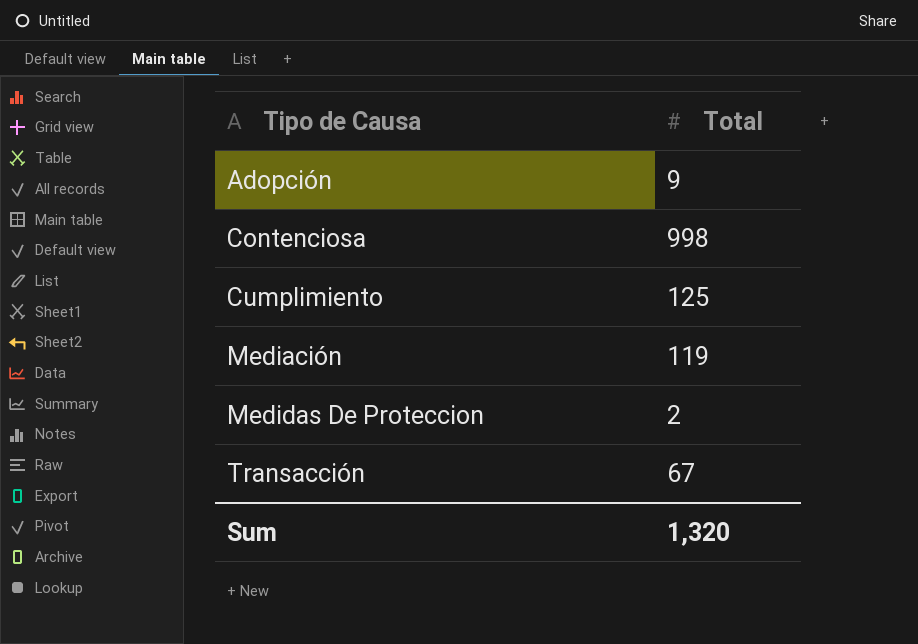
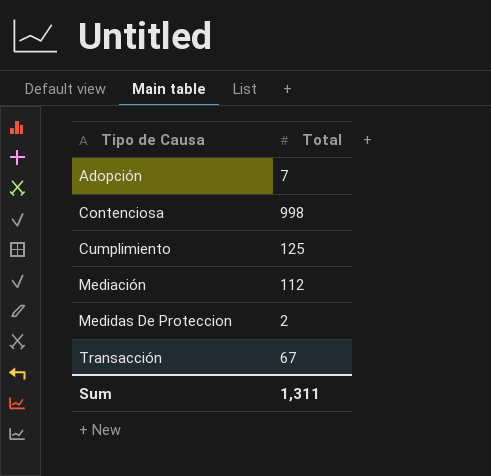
Adopción | Total: 9 -> 7
Mediación | Total: 119 -> 112
Sum | Total: 1,320 -> 1,311

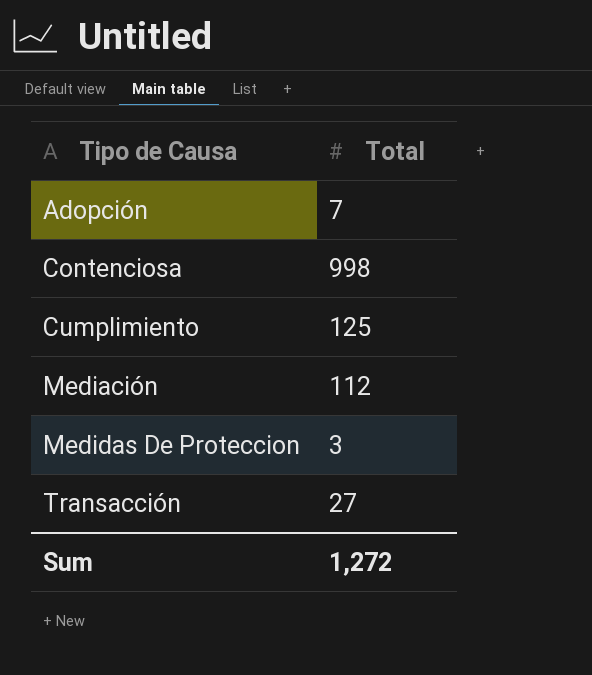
Medidas De Proteccion | Total: 2 -> 3
Transacción | Total: 67 -> 27
Sum | Total: 1,311 -> 1,272

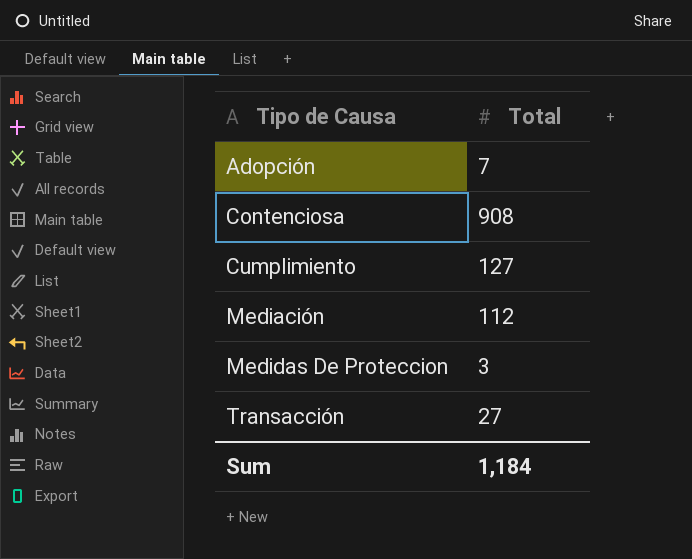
Contenciosa | Total: 998 -> 908
Cumplimiento | Total: 125 -> 127
Sum | Total: 1,272 -> 1,184

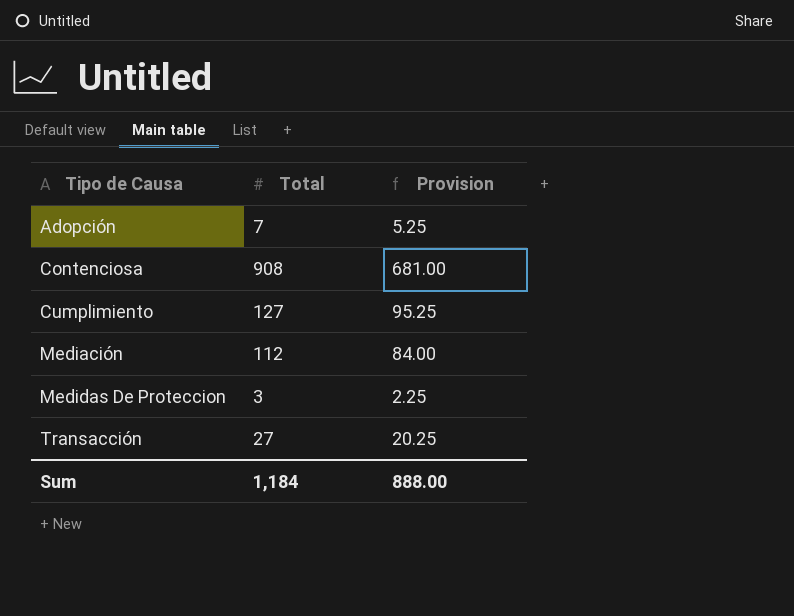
column Provision | formula: none -> [Total] * 0.75

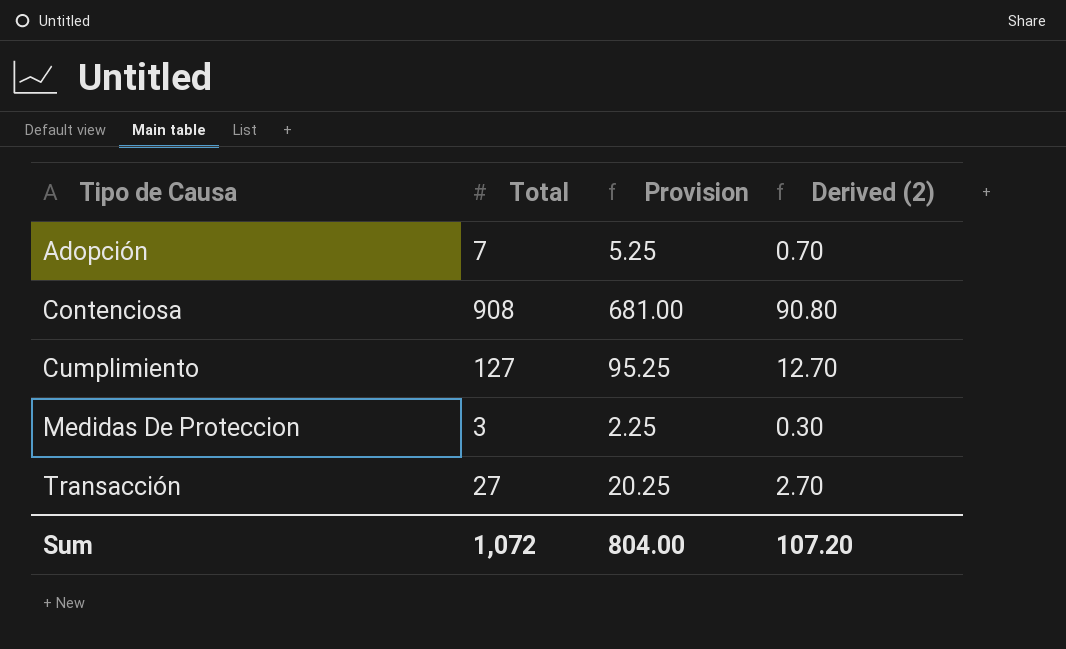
column Derived (2) | formula: none -> [Total] * 0.1
row Mediación: 112 | 84.00 -> none
Sum | Total: 1,184 -> 1,072
Sum | Provision: 888.00 -> 804.00

